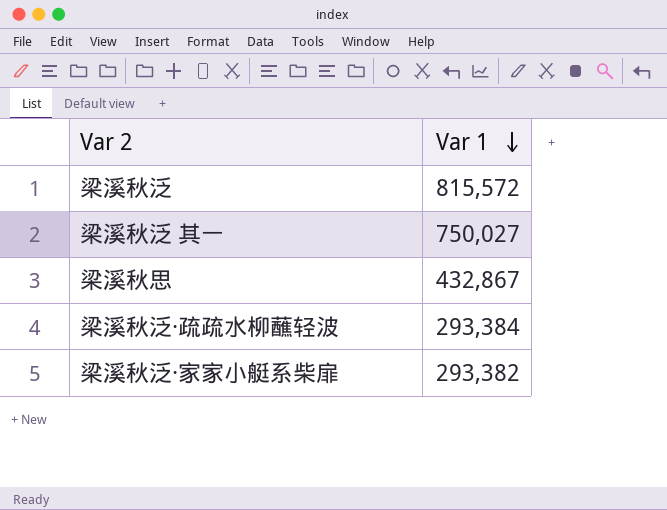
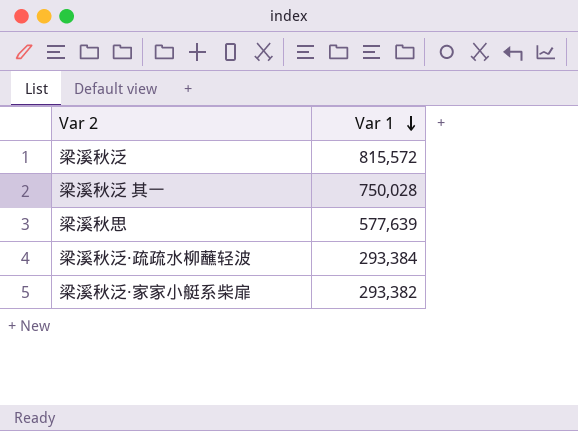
梁溪秋泛 其一 | Var 1: 750,027 -> 750,028
梁溪秋思 | Var 1: 432,867 -> 577,639

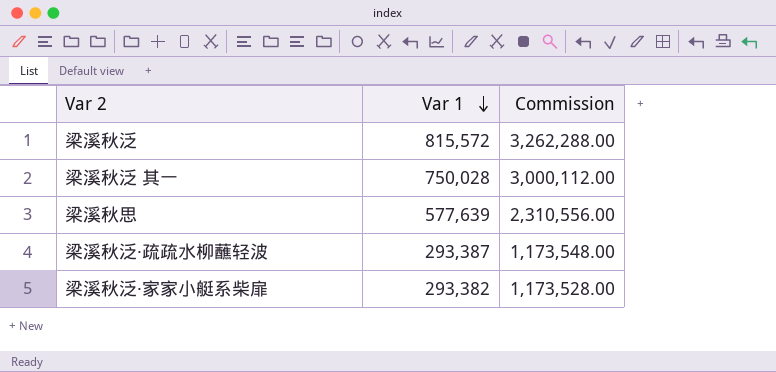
column Commission | formula: none -> [Var 1] * 4
梁溪秋泛·疏疏水柳蘸轻波 | Var 1: 293,384 -> 293,387

